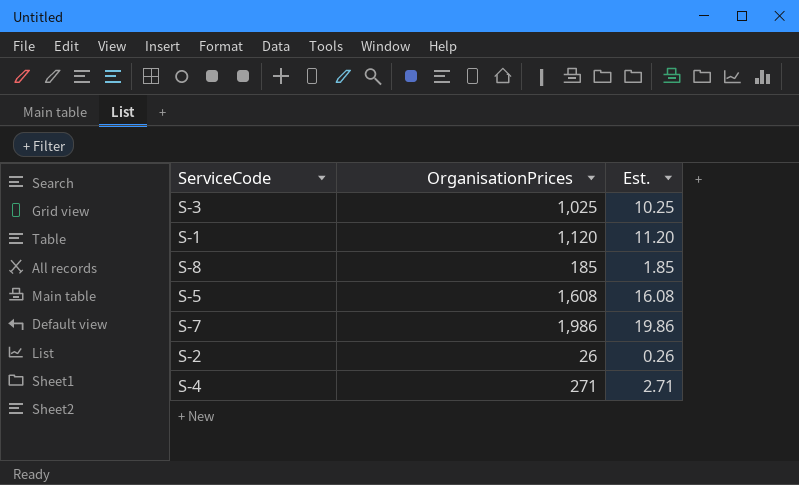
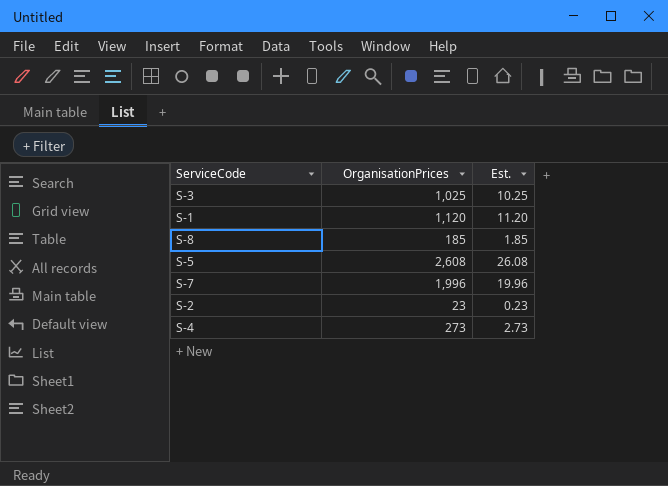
S-5 | OrganisationPrices: 1,608 -> 2,608
S-5 | Est.: 16.08 -> 26.08
S-7 | OrganisationPrices: 1,986 -> 1,996
S-7 | Est.: 19.86 -> 19.96
S-2 | OrganisationPrices: 26 -> 23
S-2 | Est.: 0.26 -> 0.23
S-4 | OrganisationPrices: 271 -> 273
S-4 | Est.: 2.71 -> 2.73

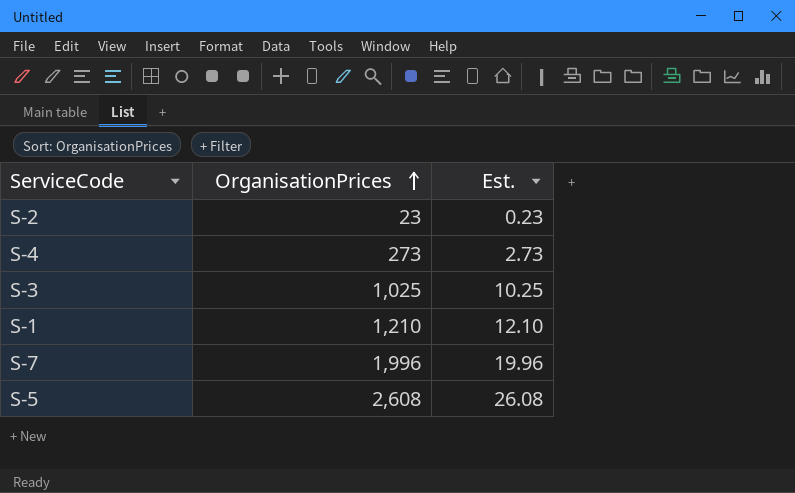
row order: none -> OrganisationPrices ascending
row S-8: 185 | 1.85 -> none
S-1 | OrganisationPrices: 1,120 -> 1,210
S-1 | Est.: 11.20 -> 12.10

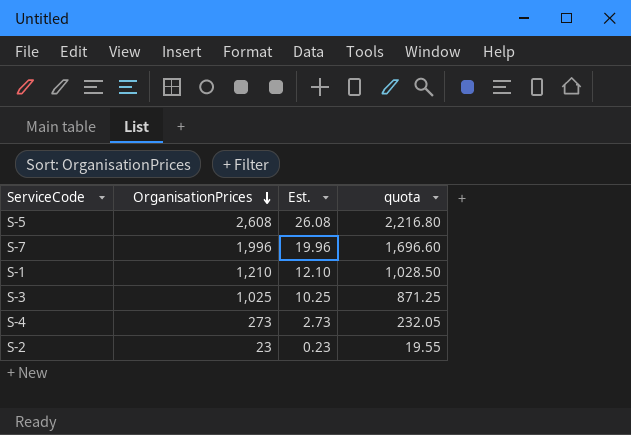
row order: OrganisationPrices ascending -> OrganisationPrices descending
column quota | formula: none -> [OrganisationPrices] * 0.85

